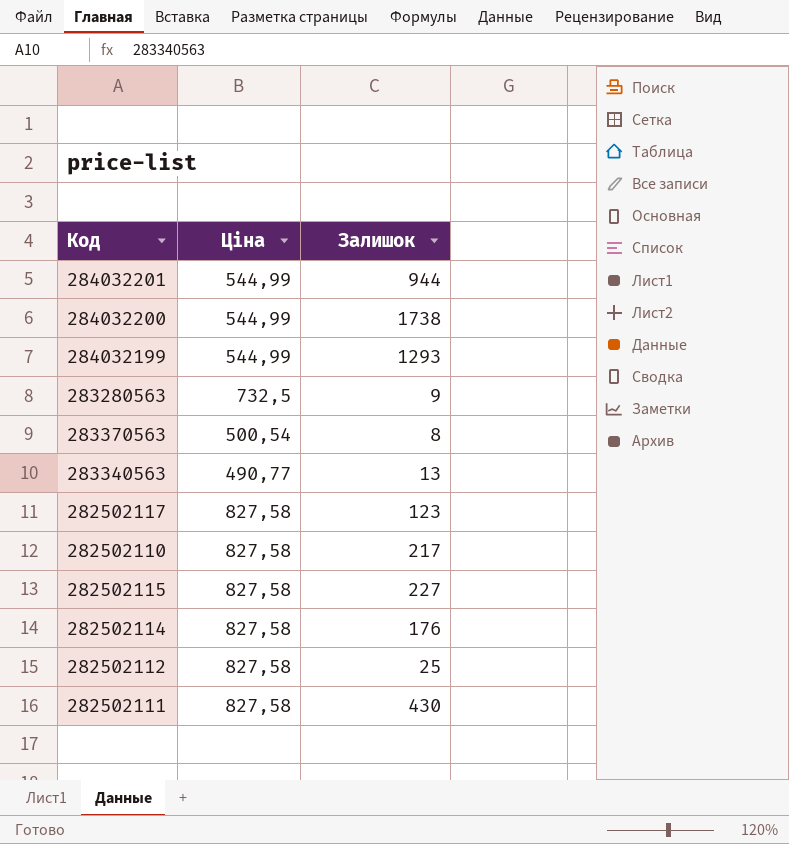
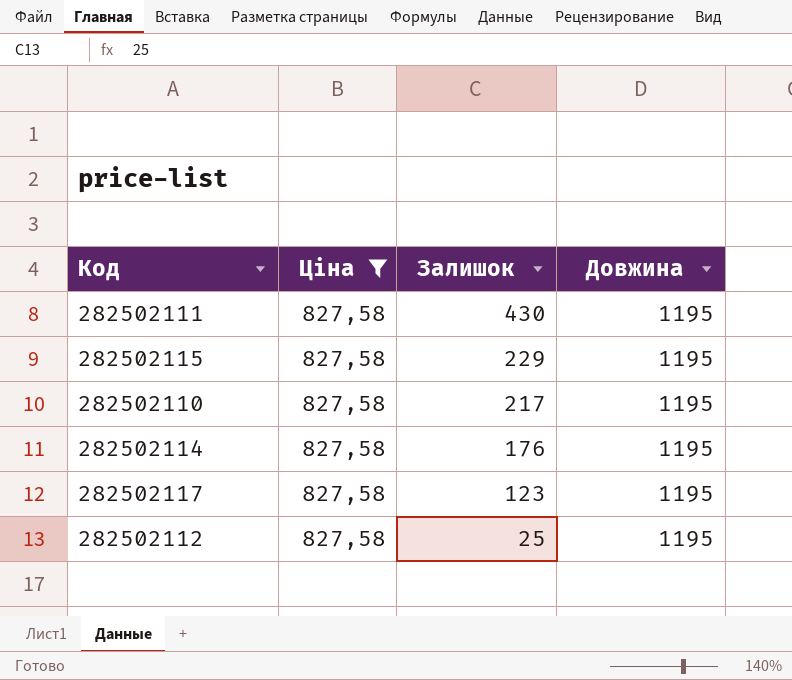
filter: none -> Ціна = 827,58
row order: none -> Залишок descending
column Довжина | position: none -> 4
282502115 | Залишок: 227 -> 229

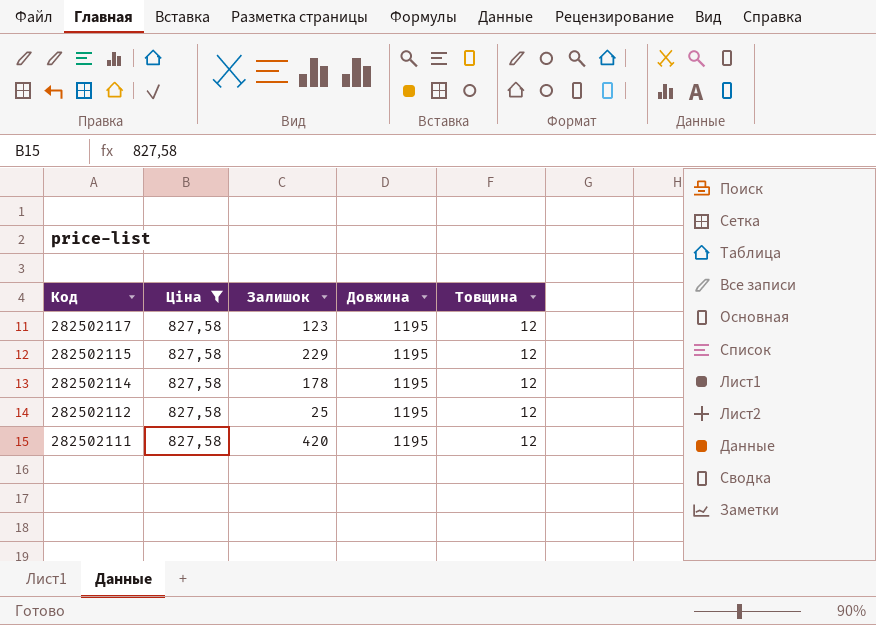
row order: Залишок descending -> Код descending
column Товщина | position: none -> 5
row 282502110: 827,58 | 217 | 1195 -> none
282502114 | Залишок: 176 -> 178
282502111 | Залишок: 430 -> 420

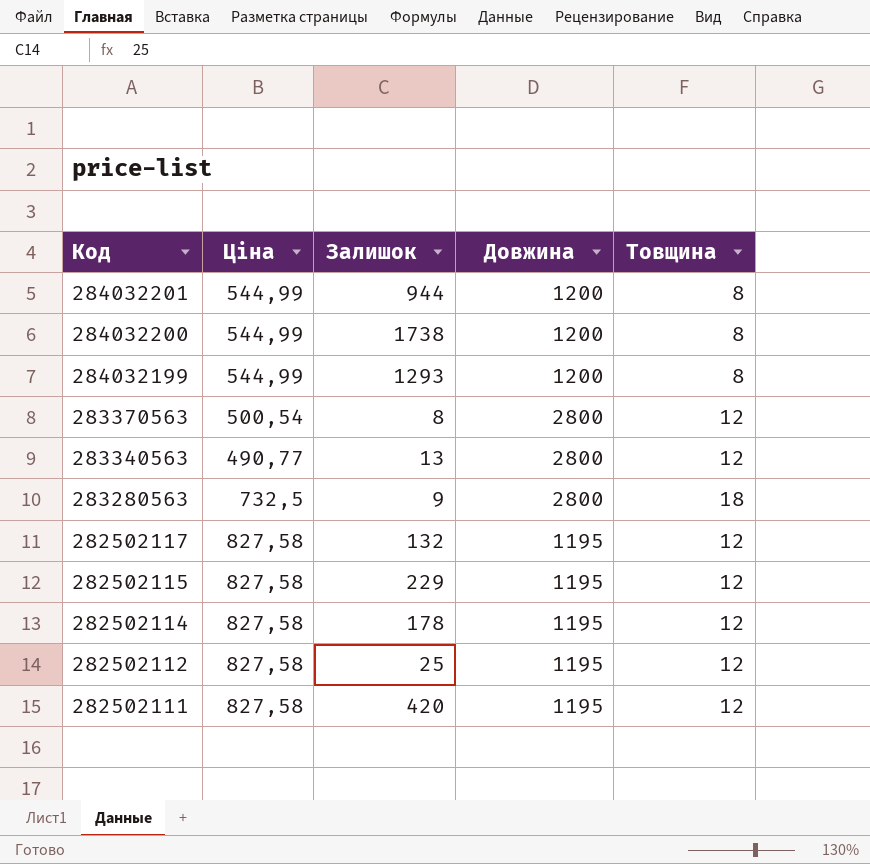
filter: Ціна = 827,58 -> none
282502117 | Залишок: 123 -> 132

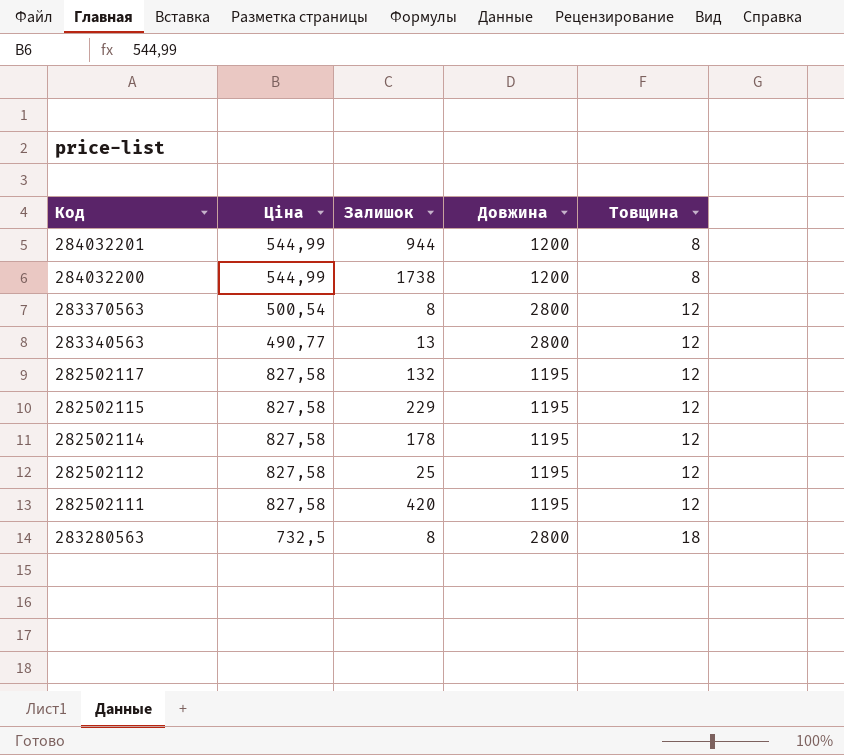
row order: Код descending -> Товщина ascending
row 284032199: 544,99 | 1293 | 1200 | 8 -> none
283280563 | Залишок: 9 -> 8

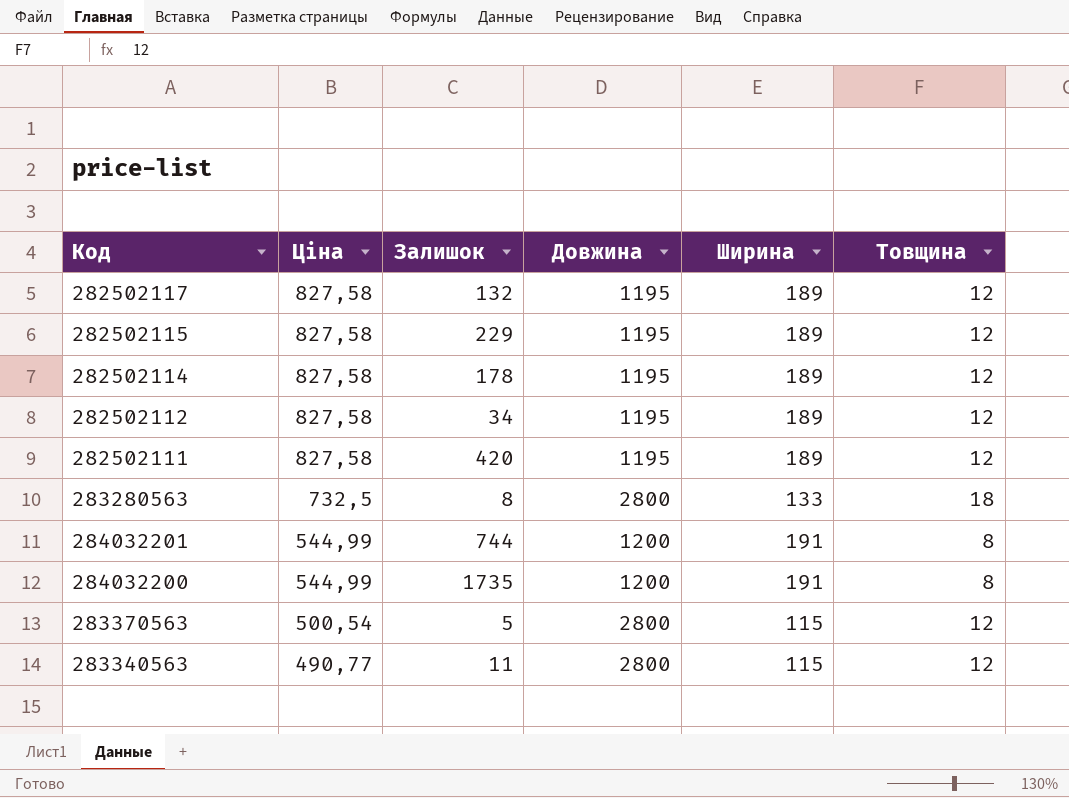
row order: Товщина ascending -> Ціна descending
column Ширина | position: none -> 5
282502112 | Залишок: 25 -> 34
284032201 | Залишок: 944 -> 744
284032200 | Залишок: 1738 -> 1735
283370563 | Залишок: 8 -> 5
283340563 | Залишок: 13 -> 11

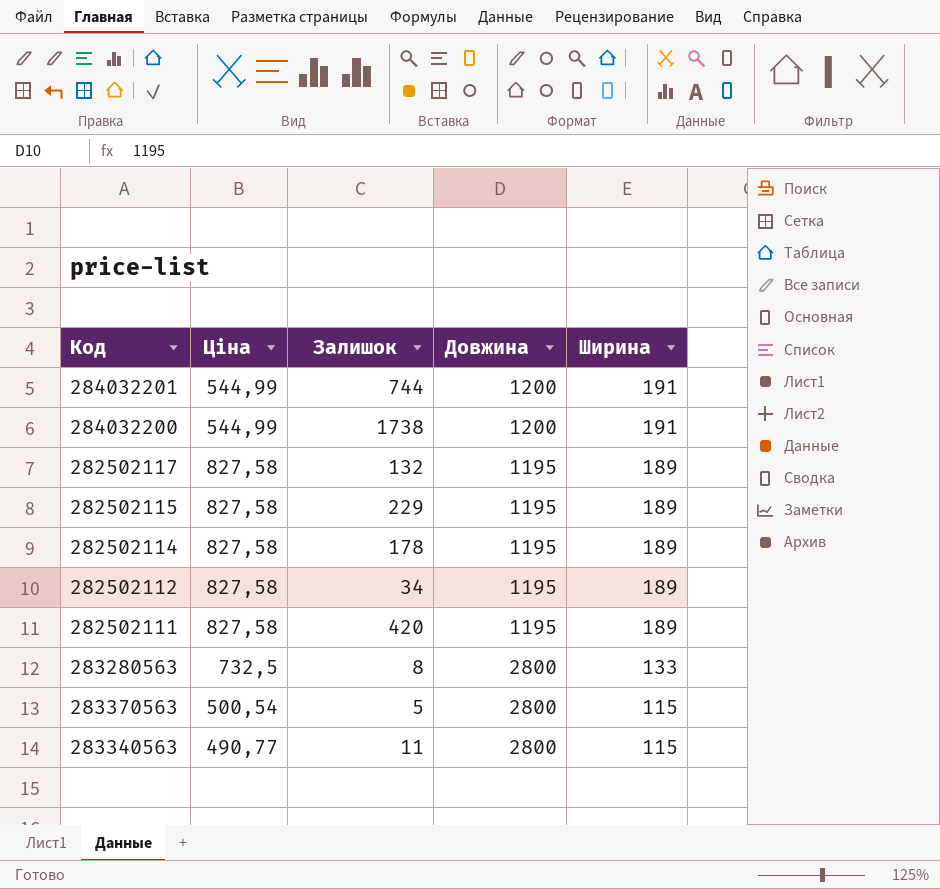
row order: Ціна descending -> Ширина descending
column Товщина | position: 6 -> none
284032200 | Залишок: 1735 -> 1738

